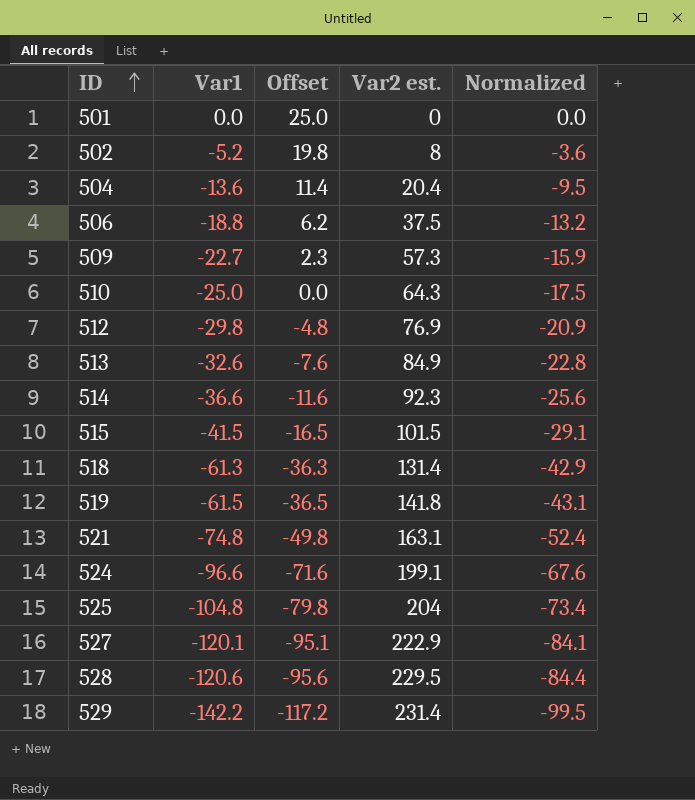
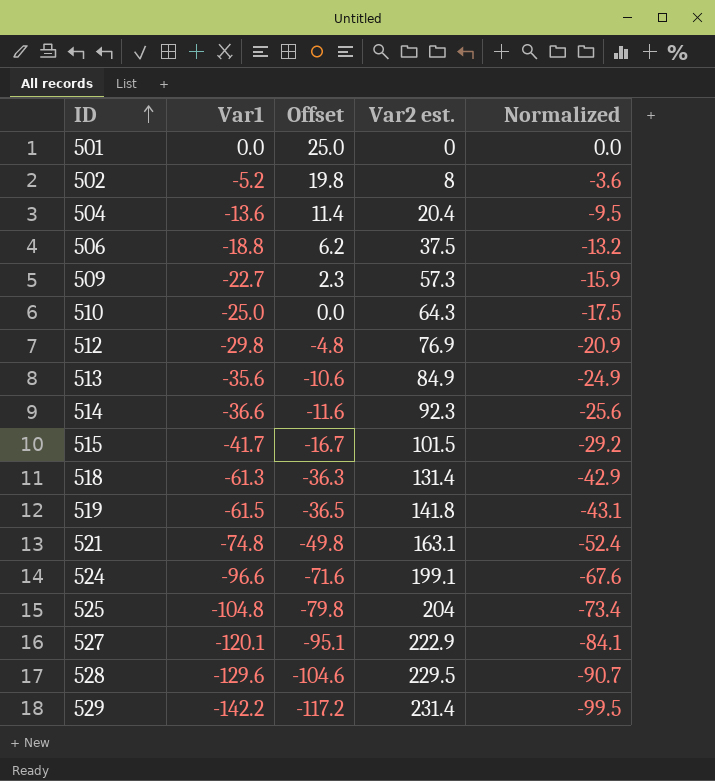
513 | Var1: -32.6 -> -35.6
513 | Offset: -7.6 -> -10.6
513 | Normalized: -22.8 -> -24.9
515 | Var1: -41.5 -> -41.7
515 | Offset: -16.5 -> -16.7
515 | Normalized: -29.1 -> -29.2
528 | Var1: -120.6 -> -129.6
528 | Offset: -95.6 -> -104.6
528 | Normalized: -84.4 -> -90.7

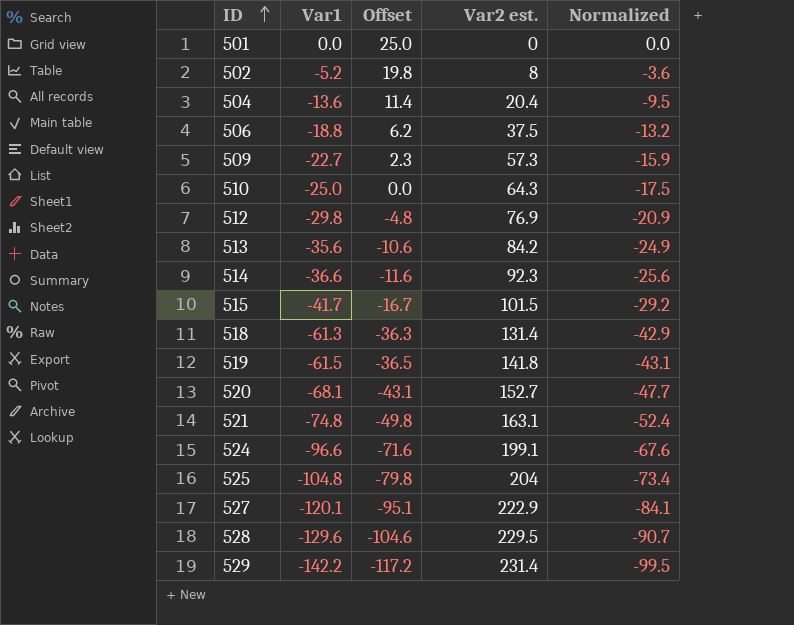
513 | Var2 est.: 84.9 -> 84.2
row 520: none -> -68.1 | -43.1 | 152.7 | -47.7

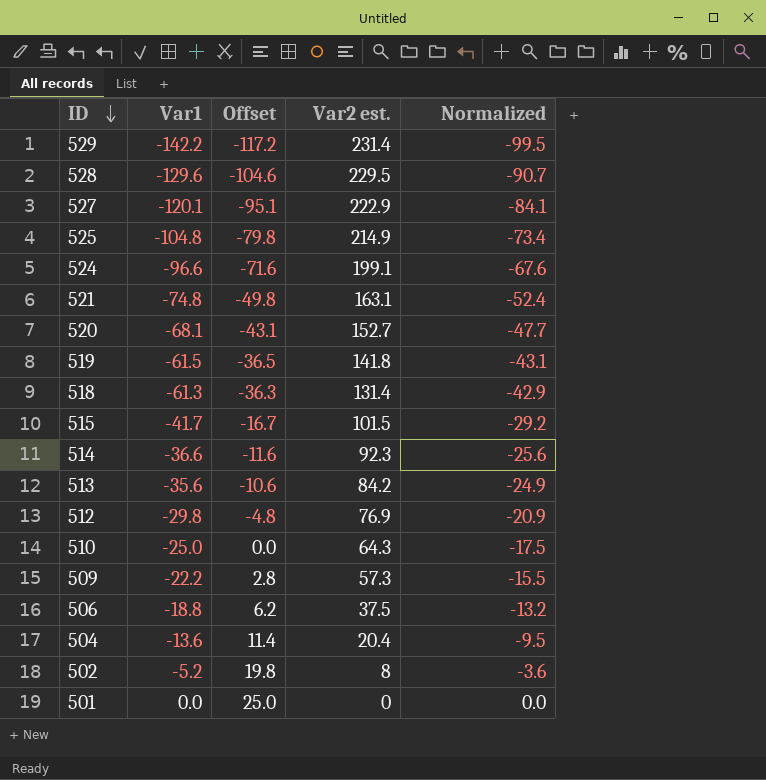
row order: ID ascending -> ID descending
525 | Var2 est.: 204 -> 214.9
509 | Var1: -22.7 -> -22.2
509 | Offset: 2.3 -> 2.8
509 | Normalized: -15.9 -> -15.5

